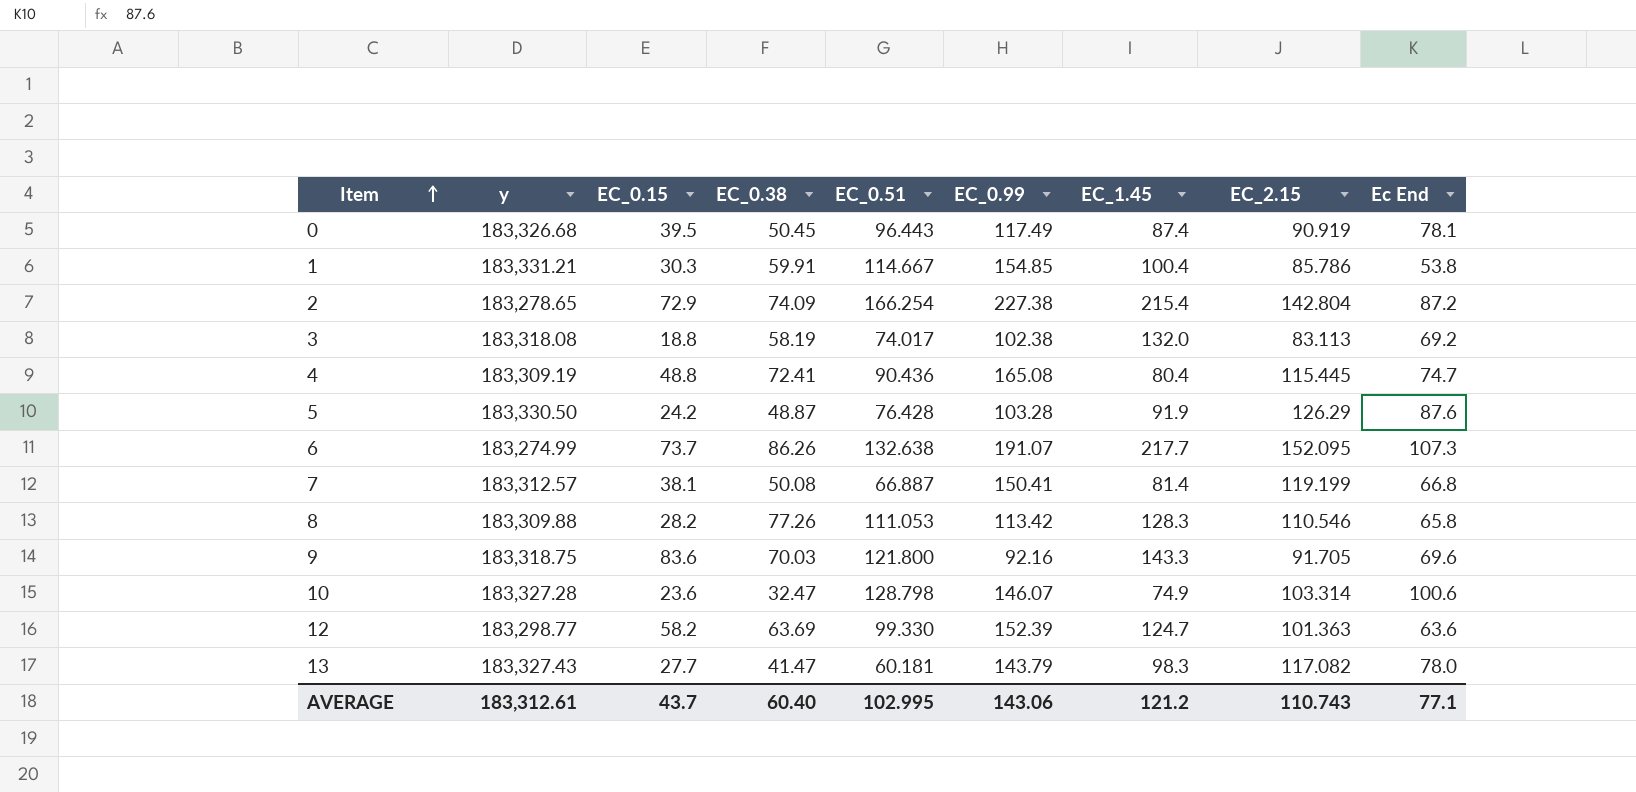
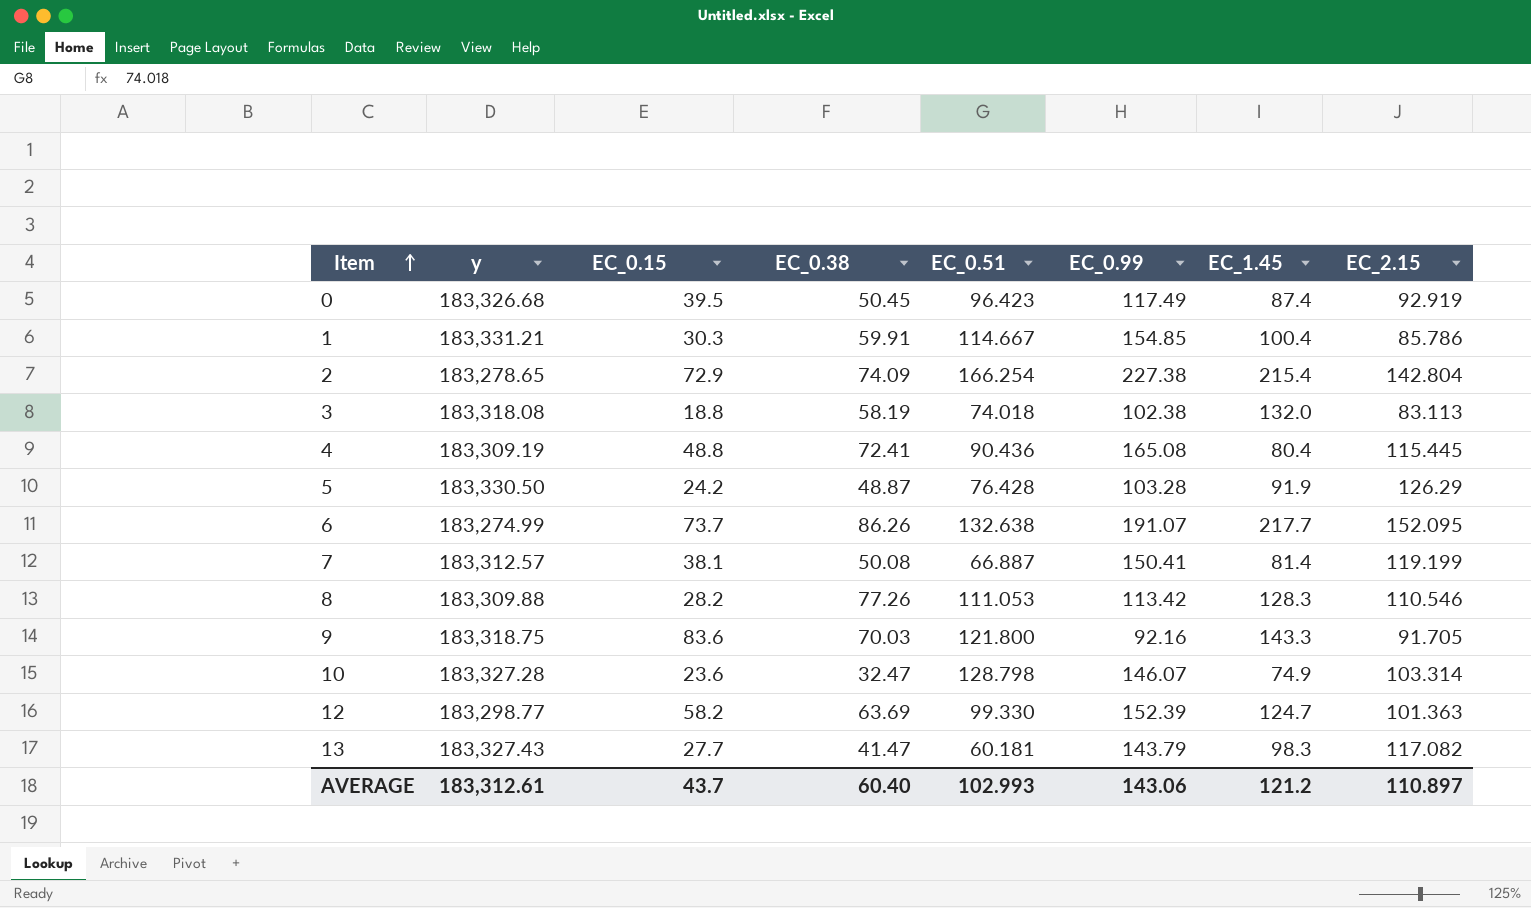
column Ec End | position: 9 -> none
0 | EC_0.51: 96.443 -> 96.423
0 | EC_2.15: 90.919 -> 92.919
3 | EC_0.51: 74.017 -> 74.018
AVERAGE | EC_0.51: 102.995 -> 102.993
AVERAGE | EC_2.15: 110.743 -> 110.897

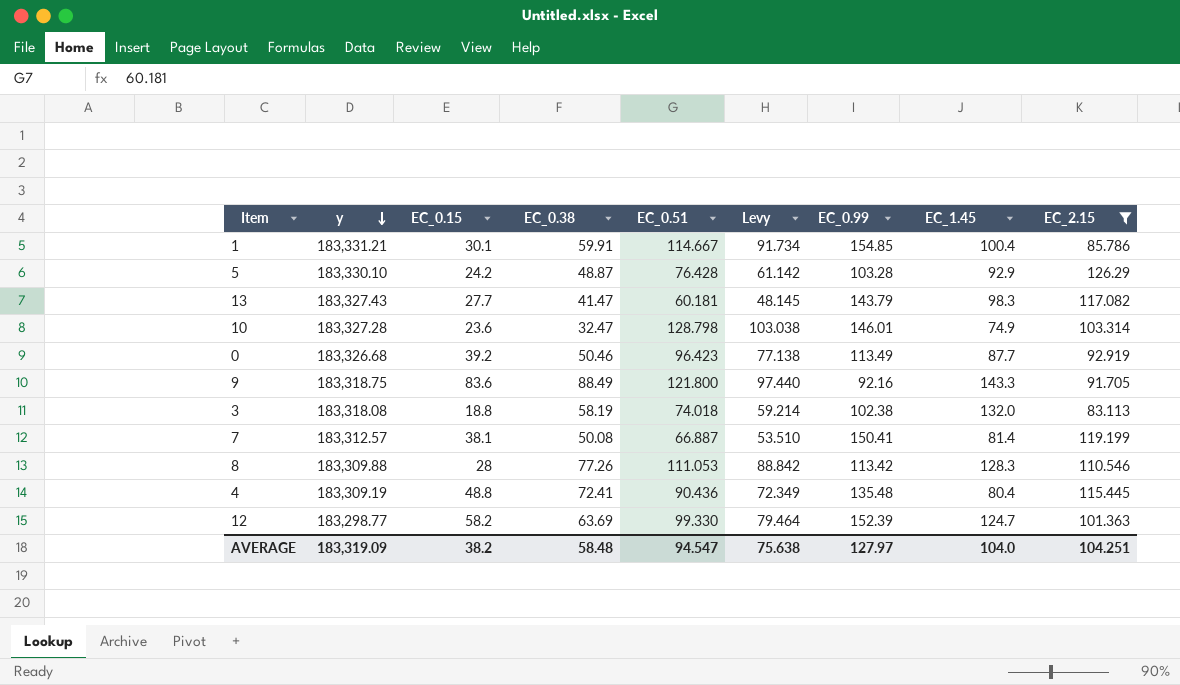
filter: none -> EC_2.15 <= 126.29
row order: Item ascending -> y descending
column Levy | formula: none -> [EC_0.51] * 0.8
1 | EC_0.15: 30.3 -> 30.1
5 | y: 183,330.50 -> 183,330.10
5 | EC_1.45: 91.9 -> 92.9
10 | EC_0.99: 146.07 -> 146.01
0 | EC_0.15: 39.5 -> 39.2
0 | EC_0.38: 50.45 -> 50.46
0 | EC_0.99: 117.49 -> 113.49
0 | EC_1.45: 87.4 -> 87.7
9 | EC_0.38: 70.03 -> 88.49
8 | EC_0.15: 28.2 -> 28
4 | EC_0.99: 165.08 -> 135.48
AVERAGE | y: 183,312.61 -> 183,319.09
AVERAGE | EC_0.15: 43.7 -> 38.2
AVERAGE | EC_0.38: 60.40 -> 58.48
AVERAGE | EC_0.51: 102.993 -> 94.547
AVERAGE | EC_0.99: 143.06 -> 127.97
AVERAGE | EC_1.45: 121.2 -> 104.0
AVERAGE | EC_2.15: 110.897 -> 104.251

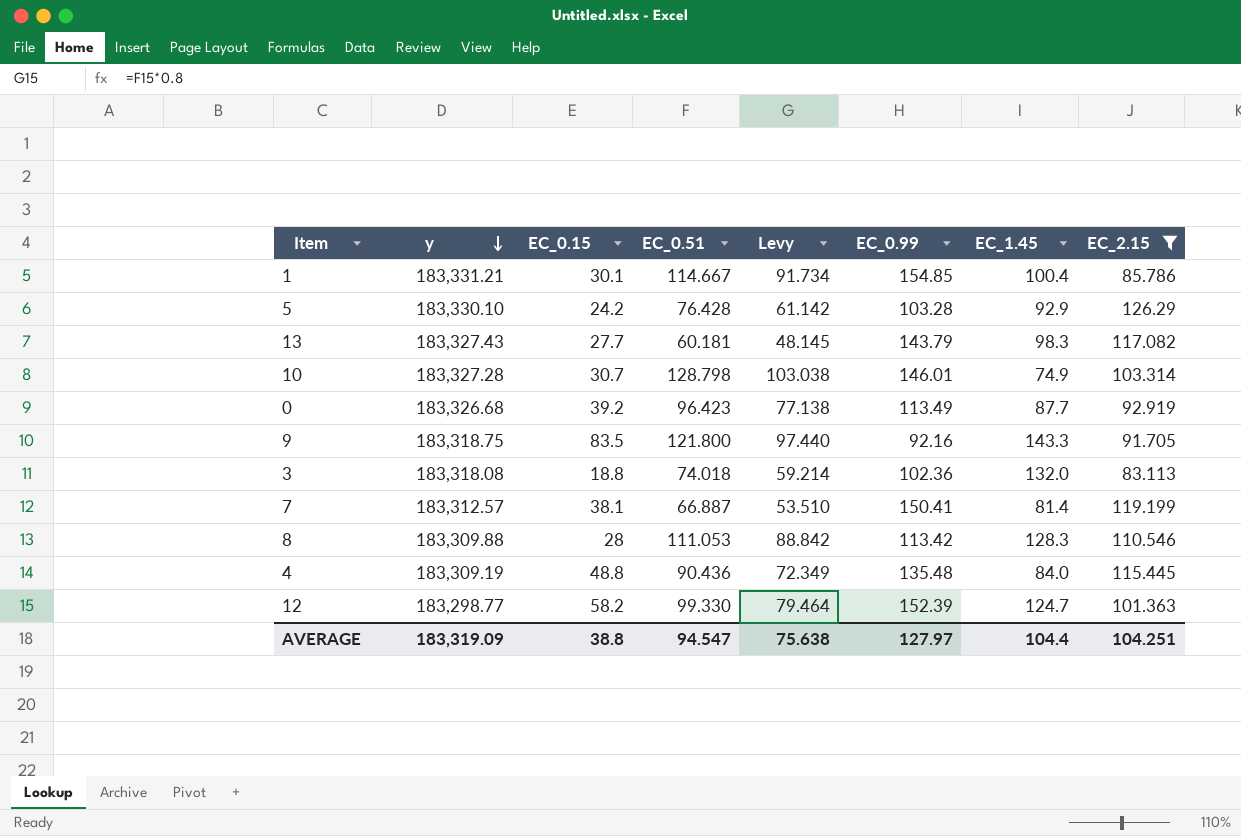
column EC_0.38 | position: 4 -> none
10 | EC_0.15: 23.6 -> 30.7
9 | EC_0.15: 83.6 -> 83.5
3 | EC_0.99: 102.38 -> 102.36
4 | EC_1.45: 80.4 -> 84.0
AVERAGE | EC_0.15: 38.2 -> 38.8
AVERAGE | EC_1.45: 104.0 -> 104.4

